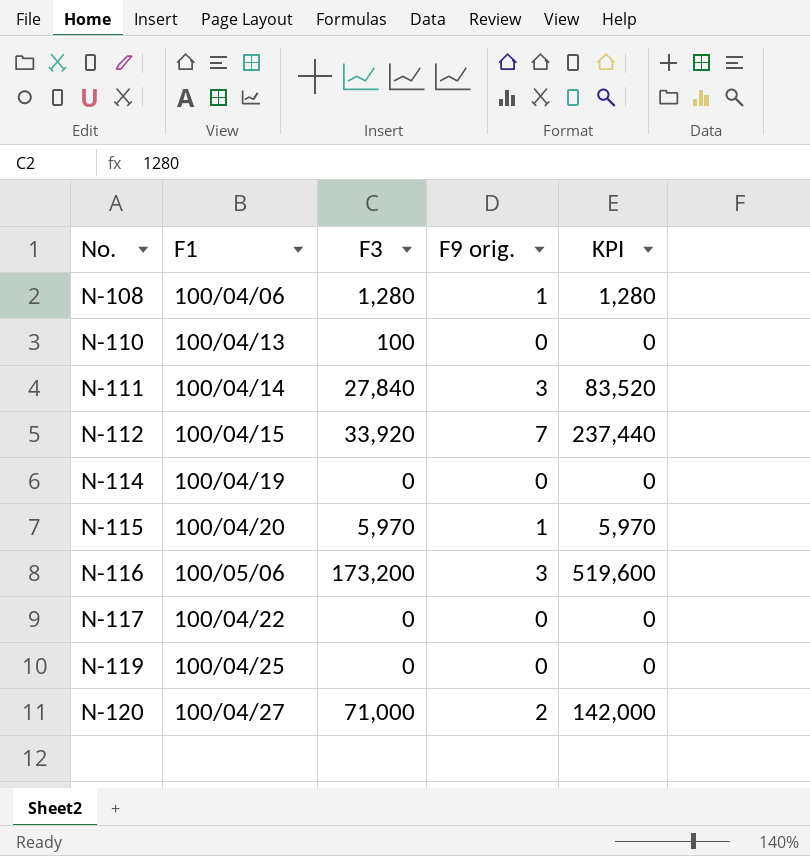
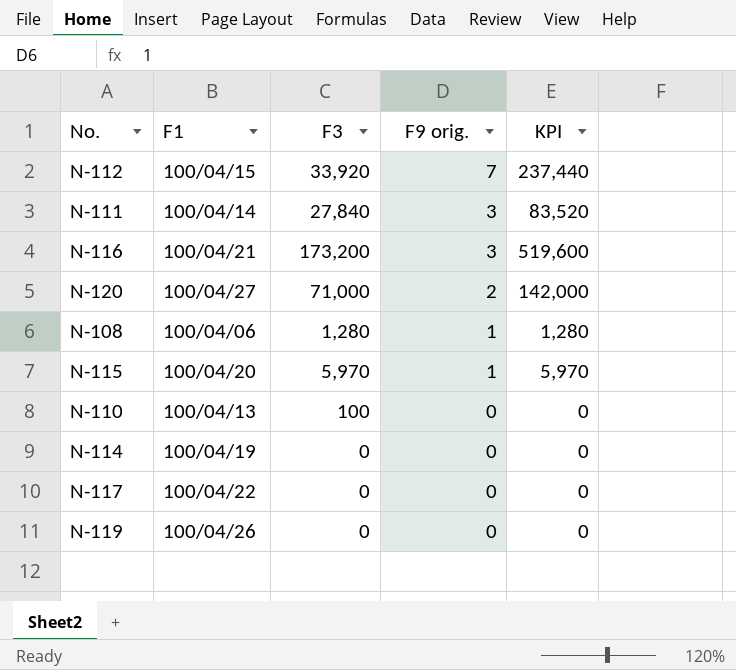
row order: No. ascending -> F9 orig. descending
N-116 | F1: 100/05/06 -> 100/04/21
N-119 | F1: 100/04/25 -> 100/04/26

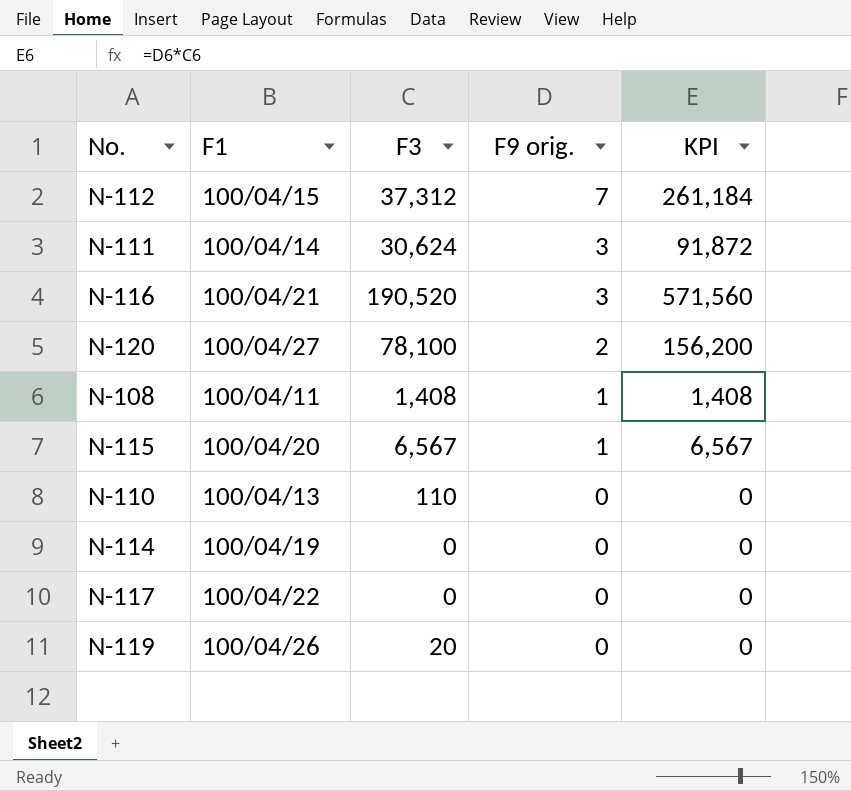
N-112 | F3: 33,920 -> 37,312
N-112 | KPI: 237,440 -> 261,184
N-111 | F3: 27,840 -> 30,624
N-111 | KPI: 83,520 -> 91,872
N-116 | F3: 173,200 -> 190,520
N-116 | KPI: 519,600 -> 571,560
N-120 | F3: 71,000 -> 78,100
N-120 | KPI: 142,000 -> 156,200
N-108 | F1: 100/04/06 -> 100/04/11
N-108 | F3: 1,280 -> 1,408
N-108 | KPI: 1,280 -> 1,408
N-115 | F3: 5,970 -> 6,567
N-115 | KPI: 5,970 -> 6,567
N-110 | F3: 100 -> 110
N-119 | F3: 0 -> 20

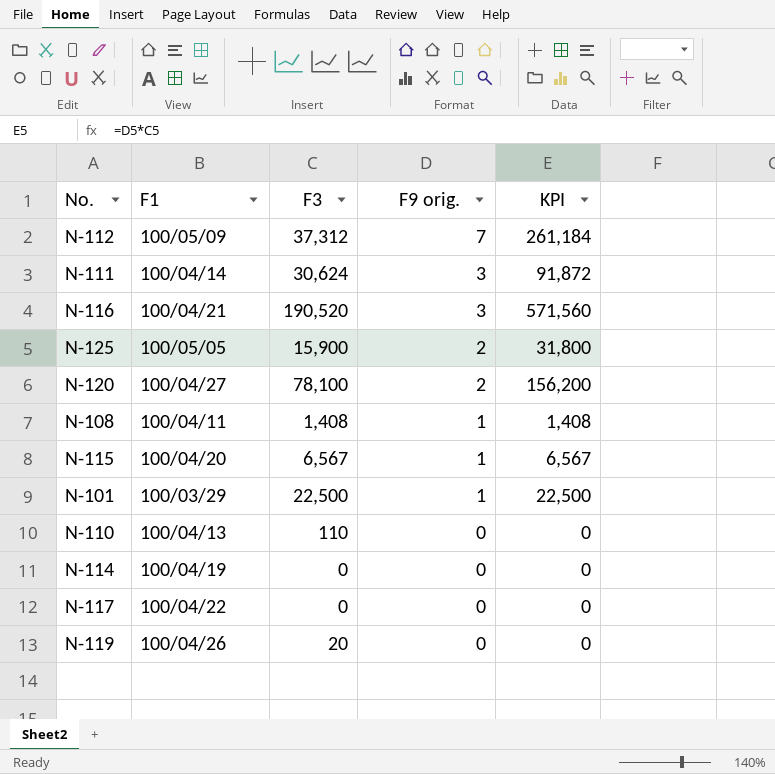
N-112 | F1: 100/04/15 -> 100/05/09
row N-125: none -> 100/05/05 | 15,900 | 2 | 31,800
row N-101: none -> 100/03/29 | 22,500 | 1 | 22,500

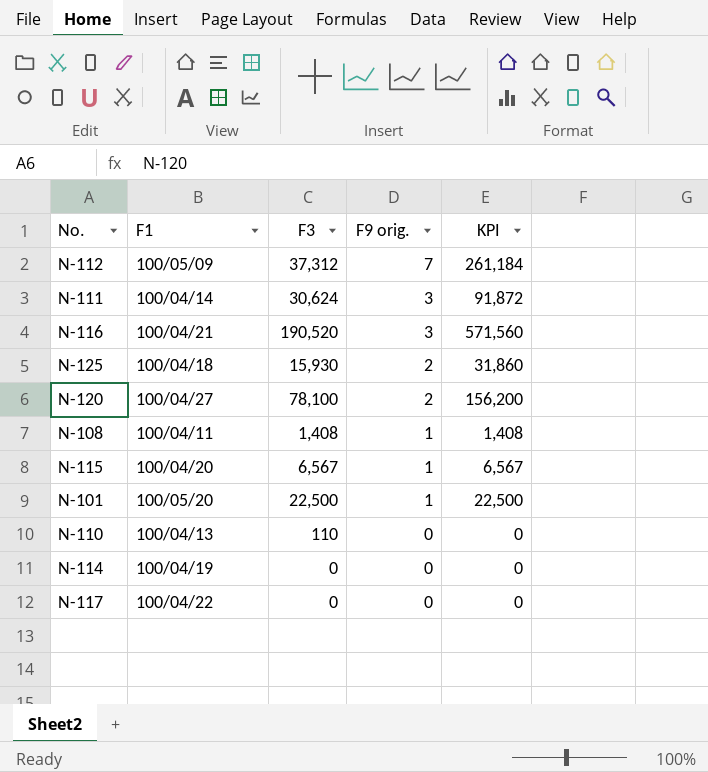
row N-119: 100/04/26 | 20 | 0 | 0 -> none
N-125 | F1: 100/05/05 -> 100/04/18
N-125 | F3: 15,900 -> 15,930
N-125 | KPI: 31,800 -> 31,860
N-101 | F1: 100/03/29 -> 100/05/20

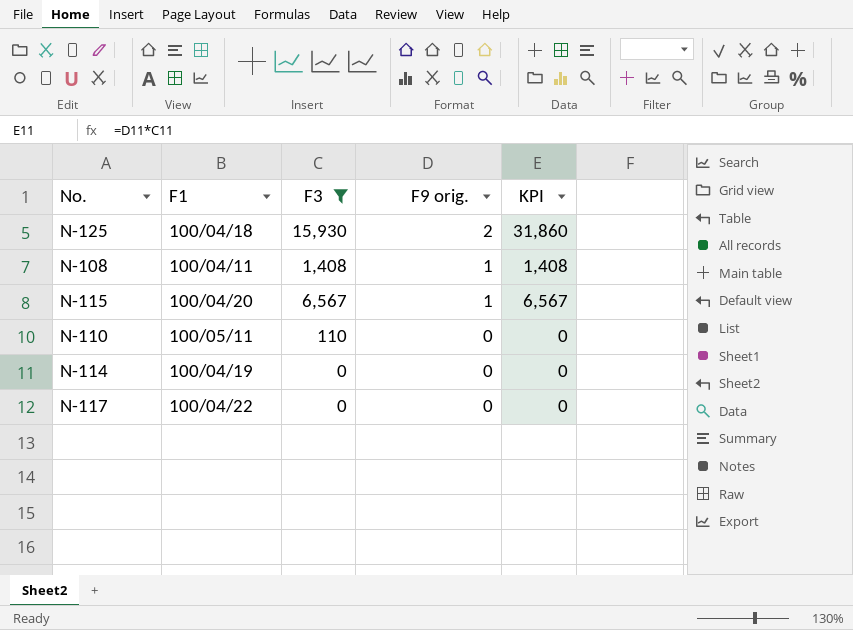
filter: none -> F3 <= 15,930
N-110 | F1: 100/04/13 -> 100/05/11

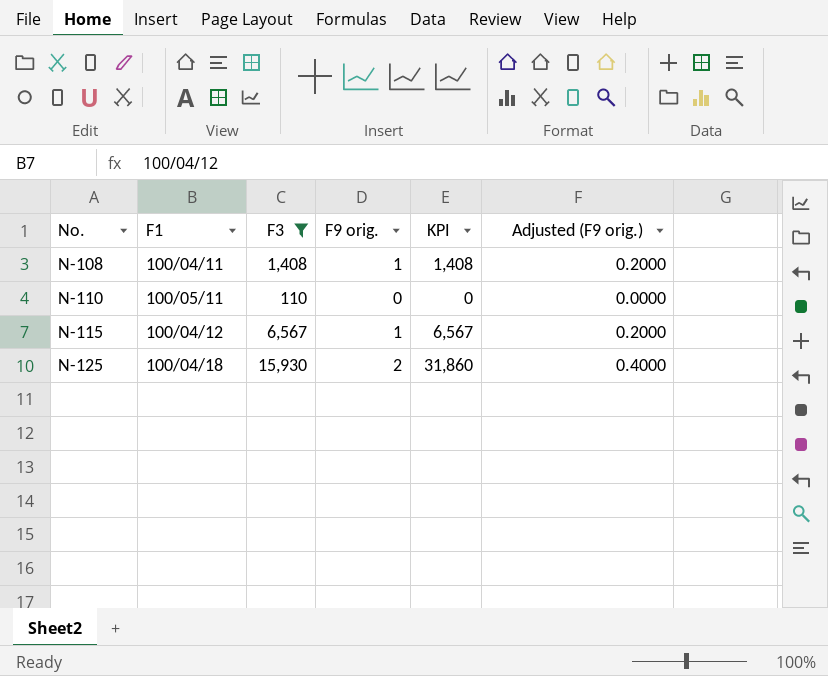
row order: F9 orig. descending -> No. ascending
column Adjusted (F9 orig.) | formula: none -> [F9 orig.] * 0.2
row N-114: 100/04/19 | 0 | 0 | 0 -> none
row N-117: 100/04/22 | 0 | 0 | 0 -> none
N-115 | F1: 100/04/20 -> 100/04/12

